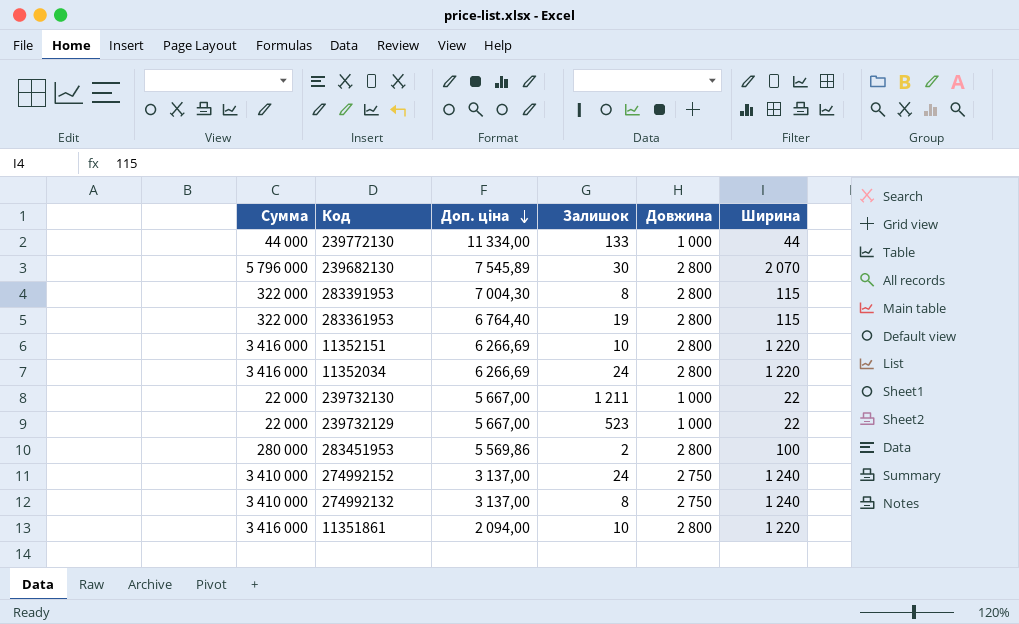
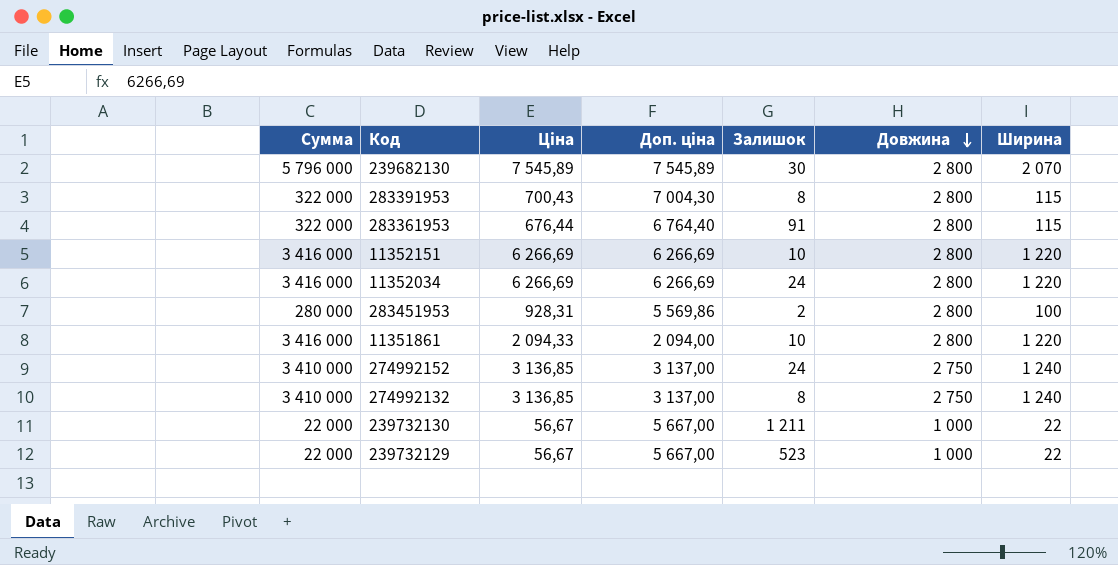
row order: Доп. ціна descending -> Довжина descending
column Ціна | position: none -> 3
row 239772130: 44 000 | 11 334,00 | 133 | 1 000 | 44 -> none
283361953 | Залишок: 19 -> 91

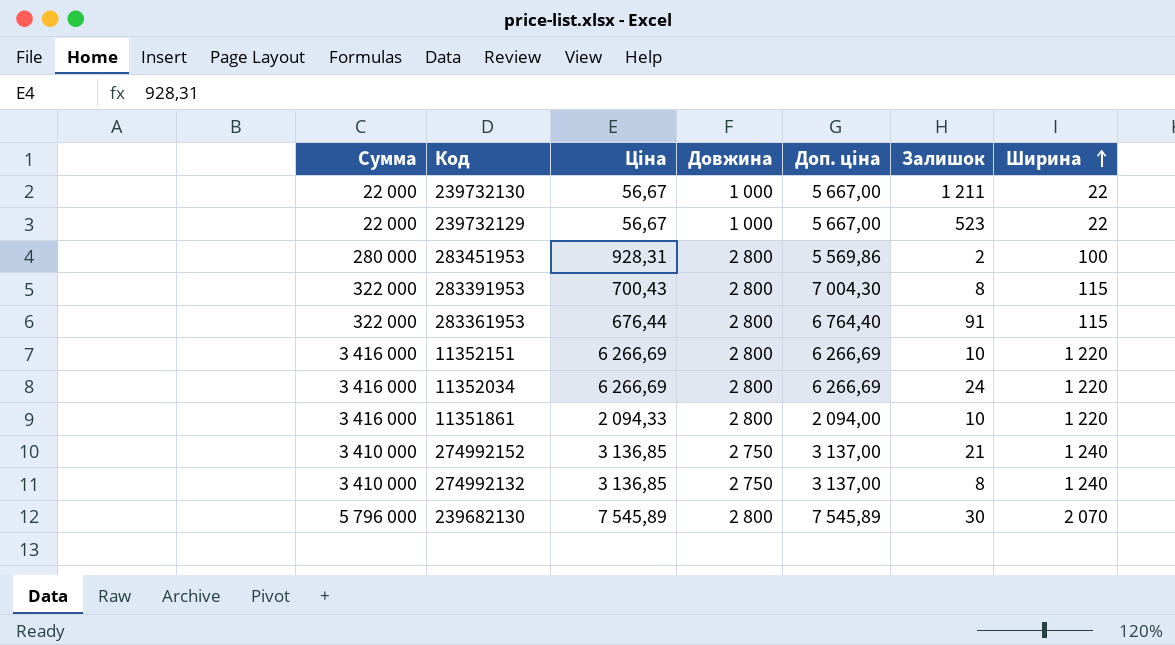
row order: Довжина descending -> Ширина ascending
column Довжина | position: 6 -> 4
274992152 | Залишок: 24 -> 21

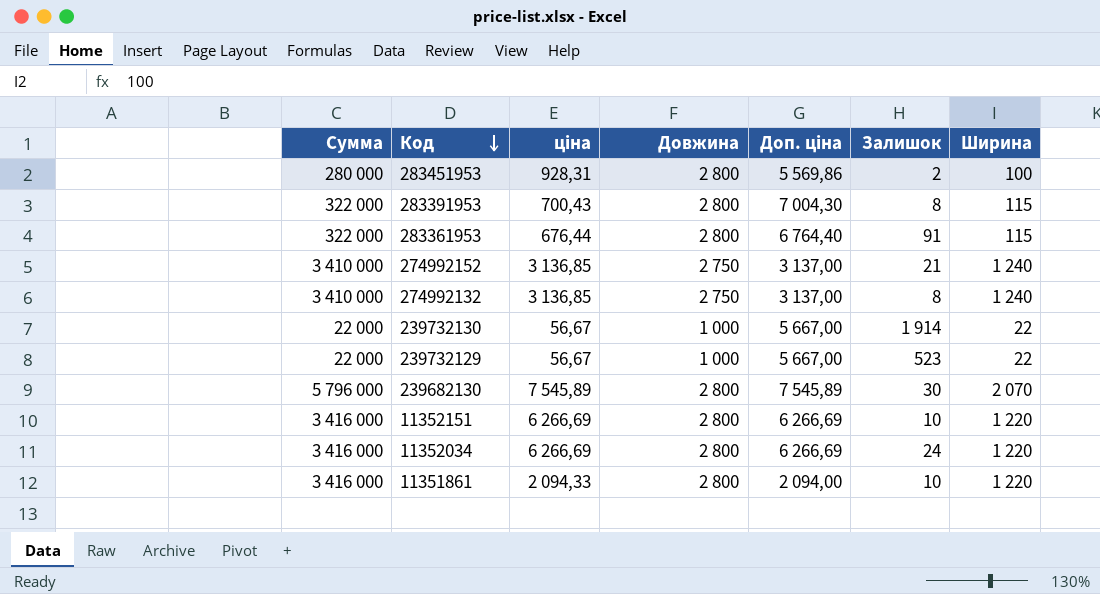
row order: Ширина ascending -> Код descending
column name: Ціна -> ціна
239732130 | Залишок: 1 211 -> 1 914

